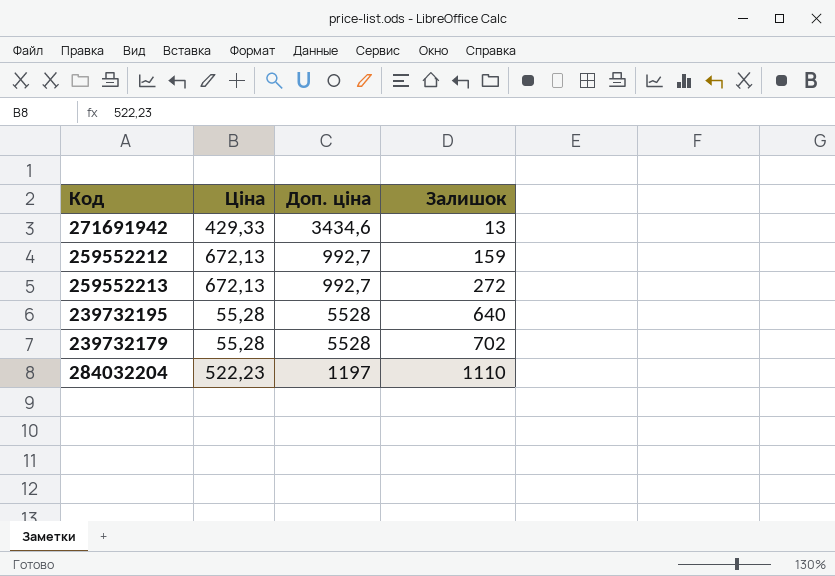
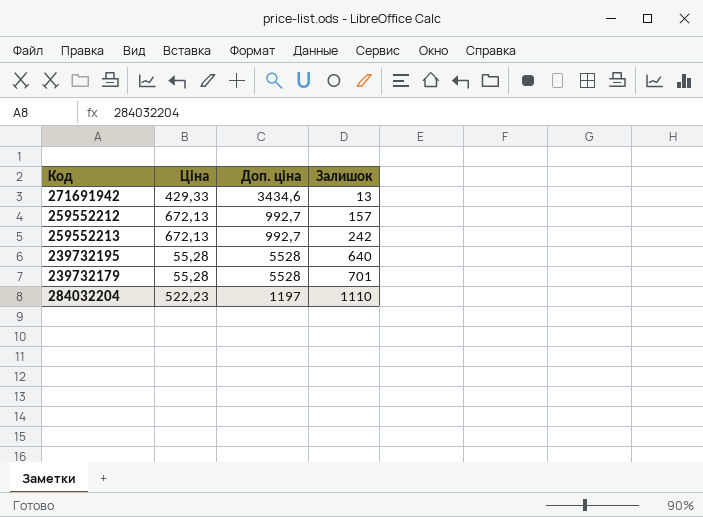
259552212 | Залишок: 159 -> 157
259552213 | Залишок: 272 -> 242
239732179 | Залишок: 702 -> 701

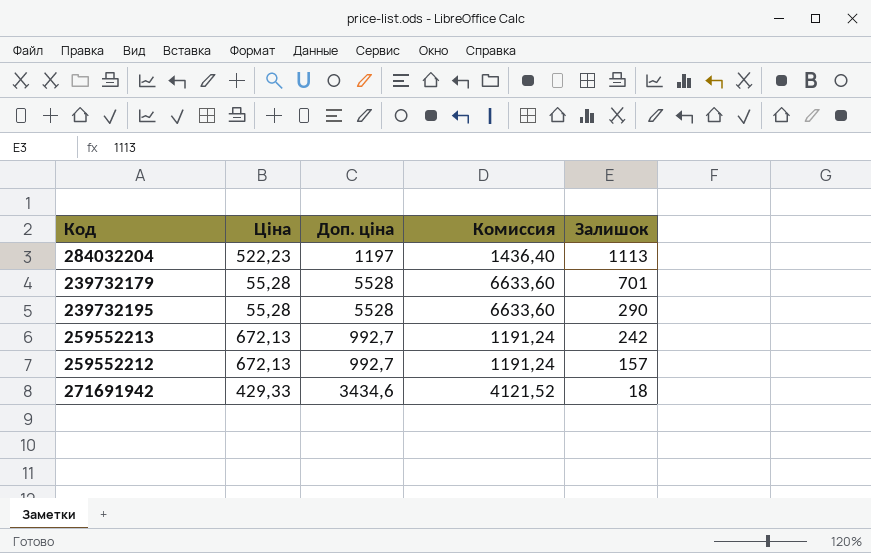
row order: Залишок ascending -> Залишок descending
column Комиссия | formula: none -> [Доп. ціна] * 1,2
284032204 | Залишок: 1110 -> 1113
239732195 | Залишок: 640 -> 290
271691942 | Залишок: 13 -> 18

